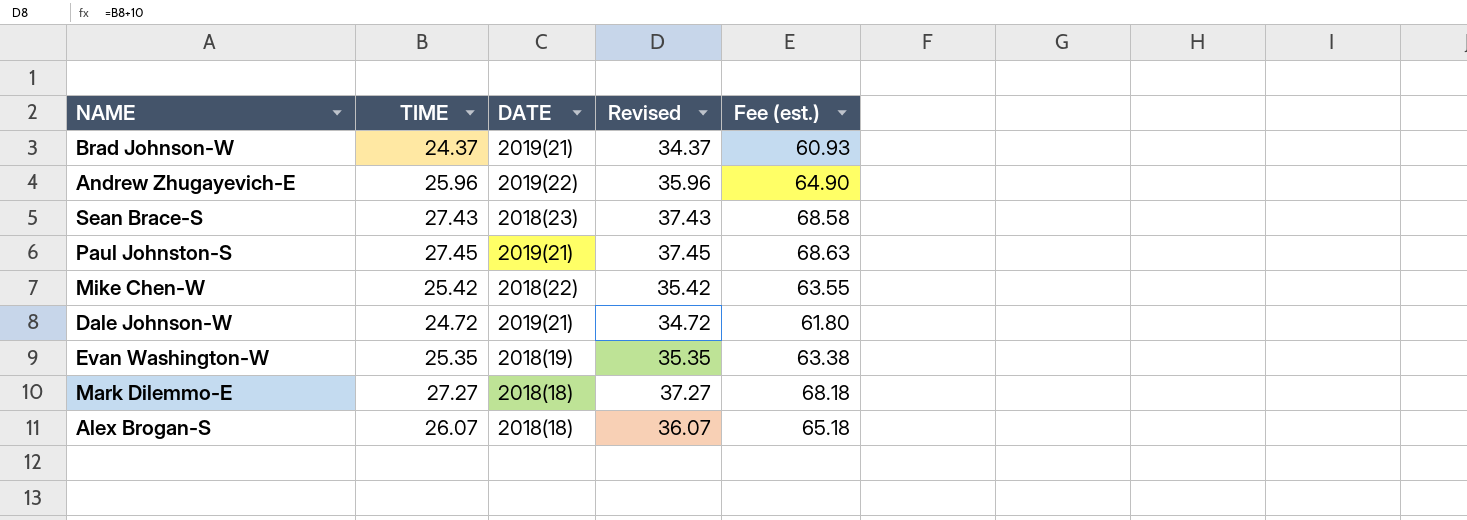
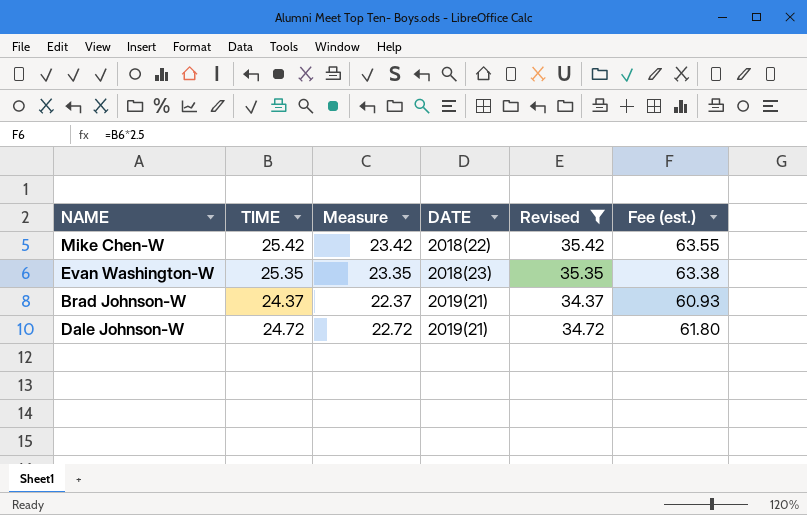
filter: none -> Revised <= 35.42
row order: none -> DATE ascending
column Measure | formula: none -> [TIME] - 2
Evan Washington-W | DATE: 2018(19) -> 2018(23)

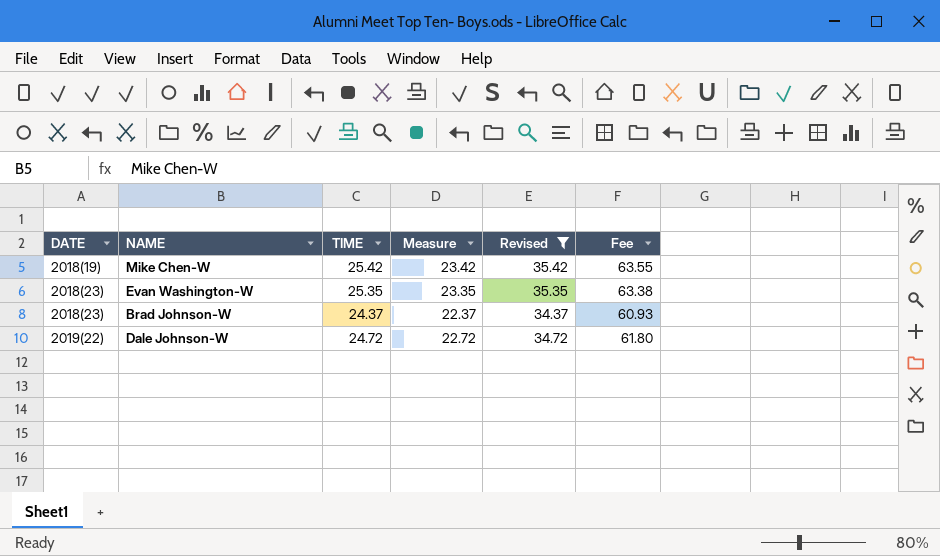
column DATE | position: 4 -> 1
column name: Fee (est.) -> Fee
Mike Chen-W | DATE: 2018(22) -> 2018(19)
Brad Johnson-W | DATE: 2019(21) -> 2018(23)
Dale Johnson-W | DATE: 2019(21) -> 2019(22)

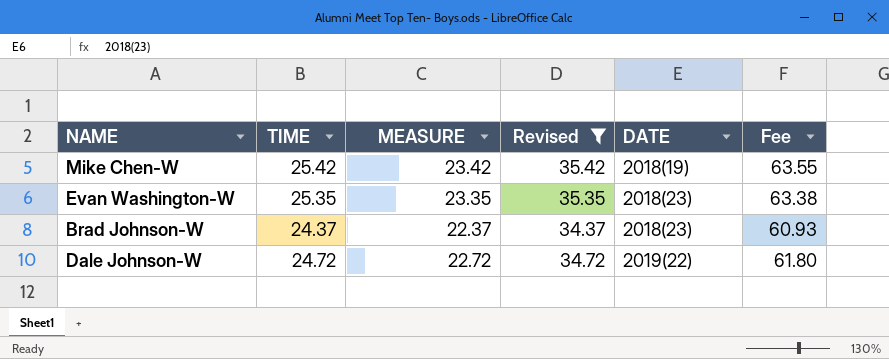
column name: Measure -> MEASURE
column DATE | position: 1 -> 5

